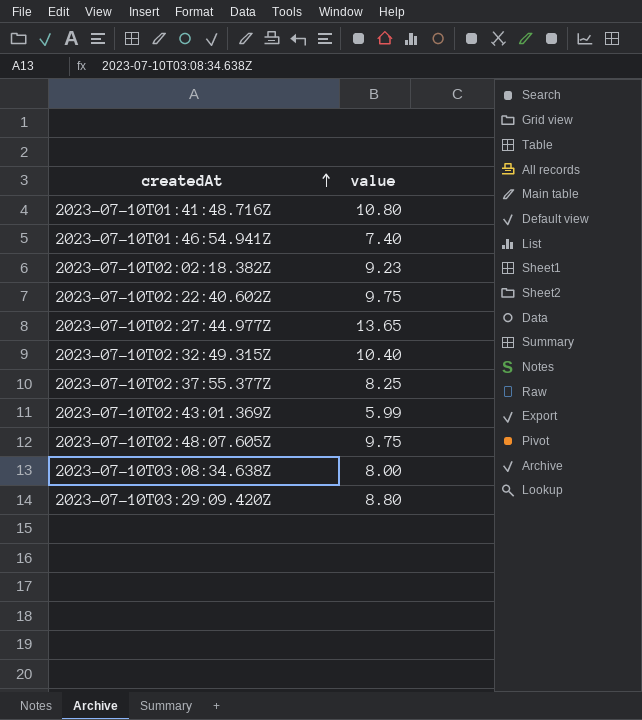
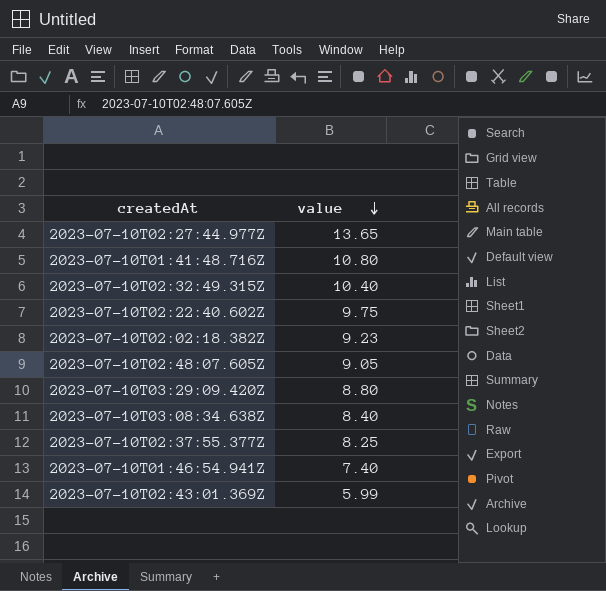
row order: createdAt ascending -> value descending
2023-07-10T02:48:07.605Z | value: 9.75 -> 9.05
2023-07-10T03:08:34.638Z | value: 8.00 -> 8.40

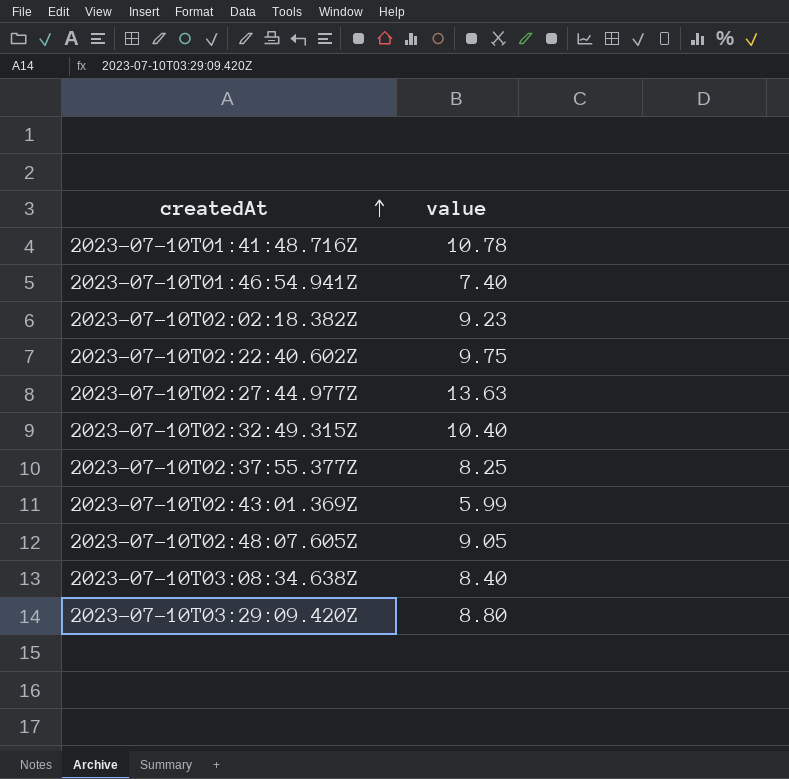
row order: value descending -> createdAt ascending
2023-07-10T01:41:48.716Z | value: 10.80 -> 10.78
2023-07-10T02:27:44.977Z | value: 13.65 -> 13.63

